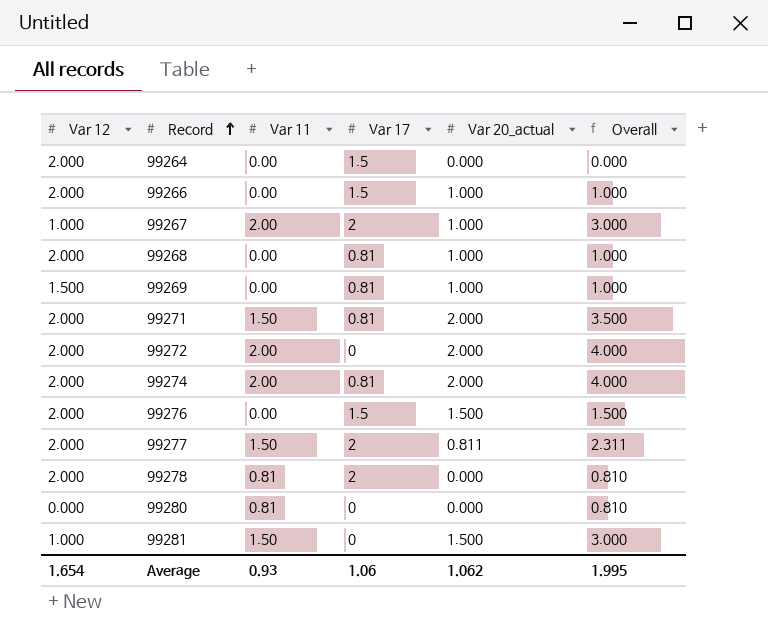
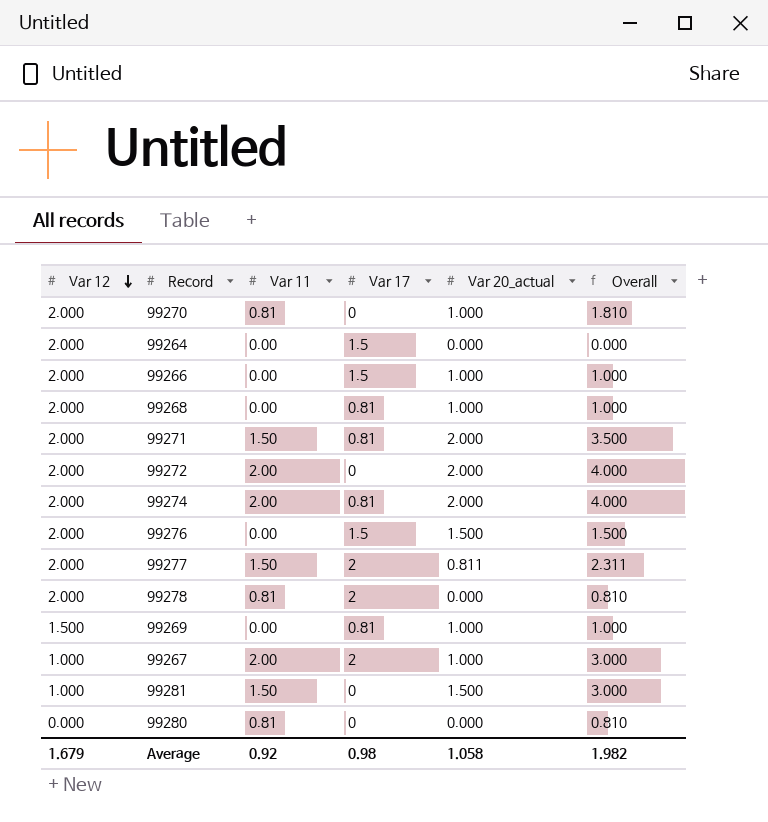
row order: Record ascending -> Var 12 descending
row 99270: none -> 2.000 | 0.81 | 0 | 1.000 | 1.810
Average | Var 12: 1.654 -> 1.679
Average | Var 11: 0.93 -> 0.92
Average | Var 17: 1.06 -> 0.98
Average | Var 20_actual: 1.062 -> 1.058
Average | Overall: 1.995 -> 1.982

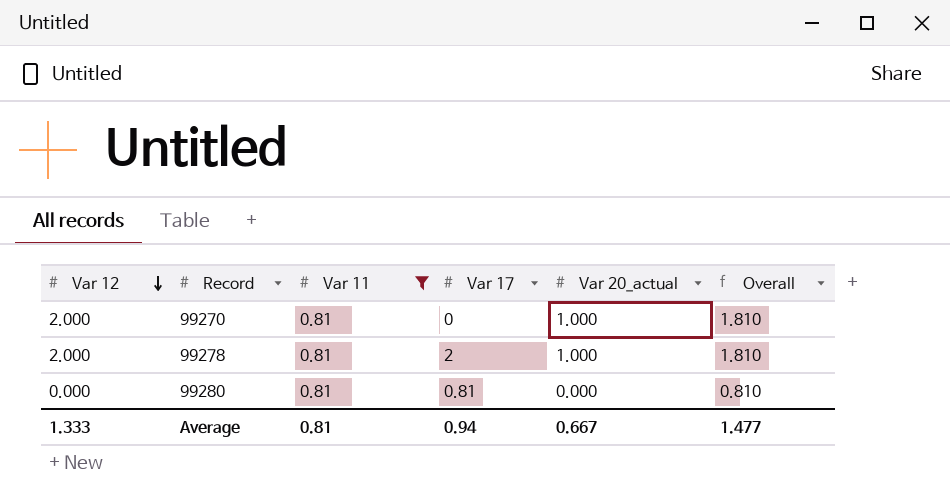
filter: none -> Var 11 = 0.81
99278 | Var 20_actual: 0.000 -> 1.000
99278 | Overall: 0.810 -> 1.810
99280 | Var 17: 0 -> 0.81
Average | Var 12: 1.679 -> 1.333
Average | Var 11: 0.92 -> 0.81
Average | Var 17: 0.98 -> 0.94
Average | Var 20_actual: 1.058 -> 0.667
Average | Overall: 1.982 -> 1.477

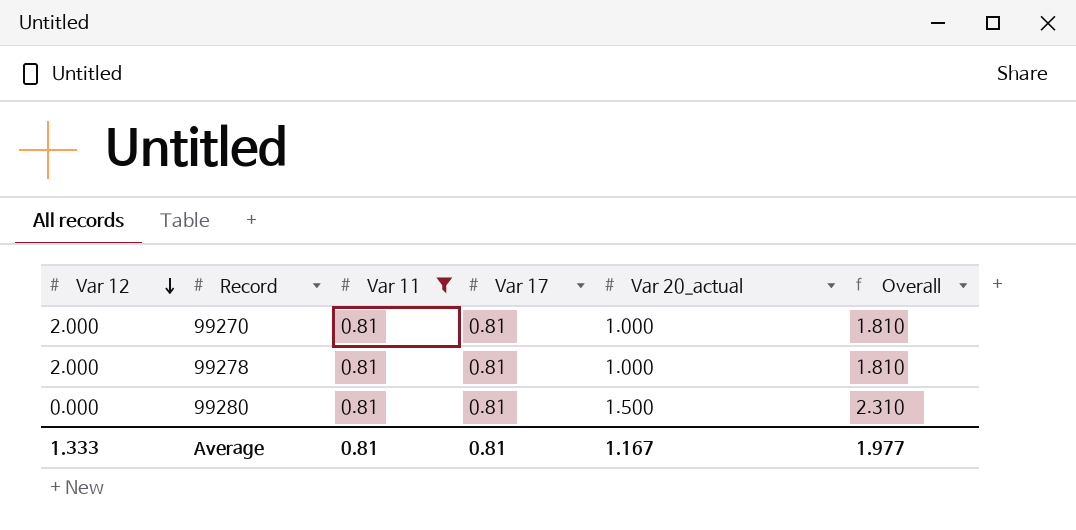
99270 | Var 17: 0 -> 0.81
99278 | Var 17: 2 -> 0.81
99280 | Var 20_actual: 0.000 -> 1.500
99280 | Overall: 0.810 -> 2.310
Average | Var 17: 0.94 -> 0.81
Average | Var 20_actual: 0.667 -> 1.167
Average | Overall: 1.477 -> 1.977

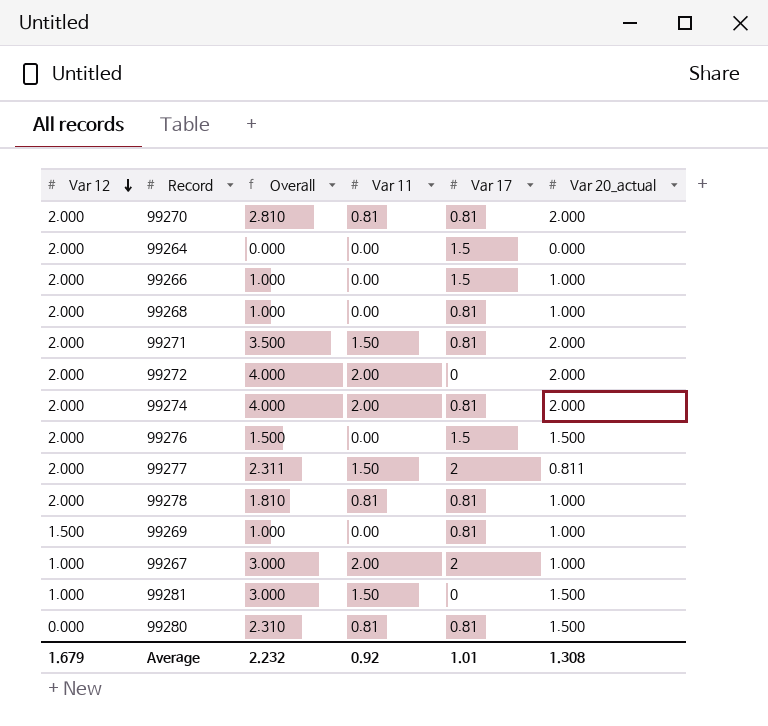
filter: Var 11 = 0.81 -> none
column Overall | position: 6 -> 3
99270 | Overall: 1.810 -> 2.810
99270 | Var 20_actual: 1.000 -> 2.000
Average | Var 12: 1.333 -> 1.679
Average | Overall: 1.977 -> 2.232
Average | Var 11: 0.81 -> 0.92
Average | Var 17: 0.81 -> 1.01
Average | Var 20_actual: 1.167 -> 1.308

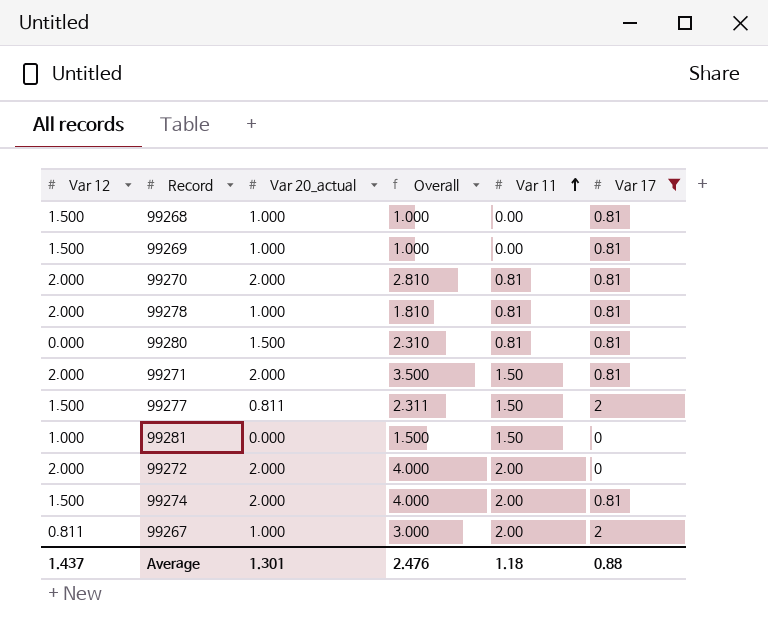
filter: none -> Var 17 != 1.5
row order: Var 12 descending -> Var 11 ascending
column Var 20_actual | position: 6 -> 3
99268 | Var 12: 2.000 -> 1.500
99277 | Var 12: 2.000 -> 1.500
99281 | Var 20_actual: 1.500 -> 0.000
99281 | Overall: 3.000 -> 1.500
99274 | Var 12: 2.000 -> 1.500
99267 | Var 12: 1.000 -> 0.811
Average | Var 12: 1.679 -> 1.437
Average | Var 20_actual: 1.308 -> 1.301
Average | Overall: 2.232 -> 2.476
Average | Var 11: 0.92 -> 1.18
Average | Var 17: 1.01 -> 0.88

